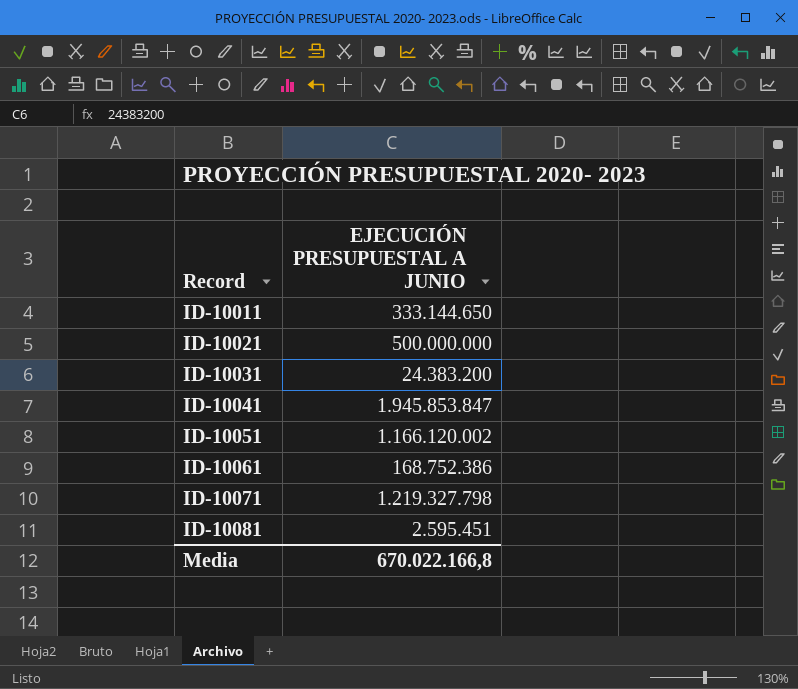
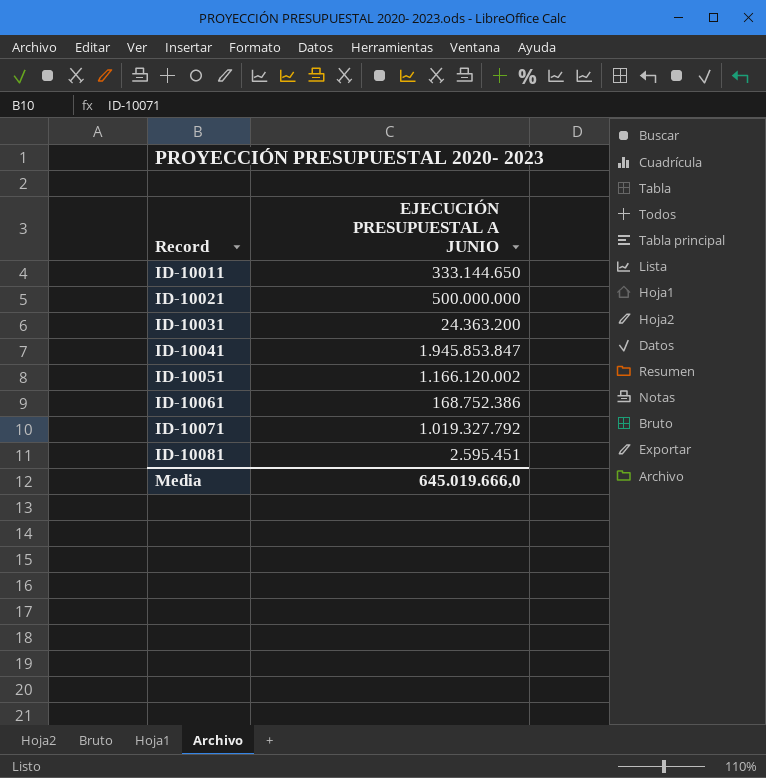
ID-10031 | EJECUCIÓN PRESUPUESTAL A JUNIO: 24.383.200 -> 24.363.200
ID-10071 | EJECUCIÓN PRESUPUESTAL A JUNIO: 1.219.327.798 -> 1.019.327.792
Media | EJECUCIÓN PRESUPUESTAL A JUNIO: 670.022.166,8 -> 645.019.666,0

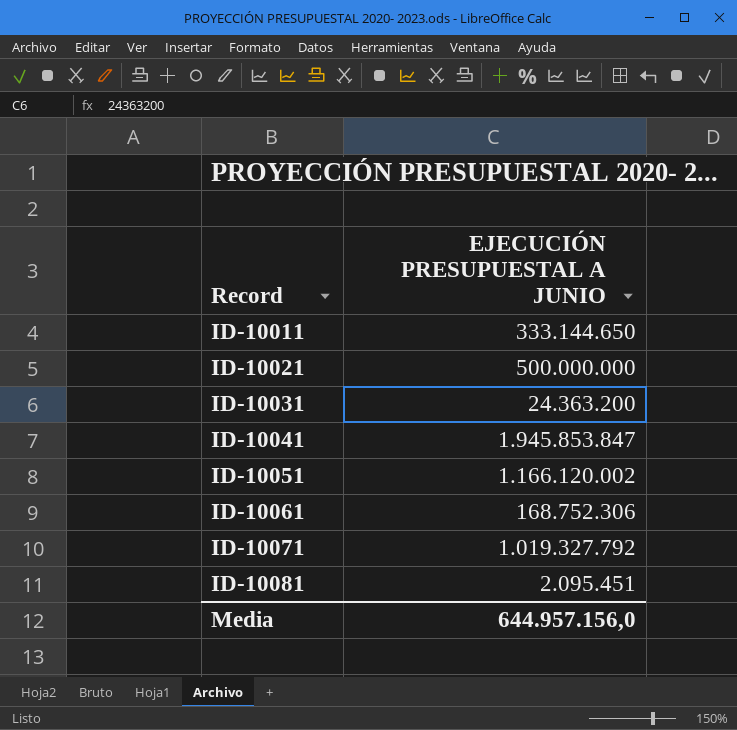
ID-10061 | EJECUCIÓN PRESUPUESTAL A JUNIO: 168.752.386 -> 168.752.306
ID-10081 | EJECUCIÓN PRESUPUESTAL A JUNIO: 2.595.451 -> 2.095.451
Media | EJECUCIÓN PRESUPUESTAL A JUNIO: 645.019.666,0 -> 644.957.156,0

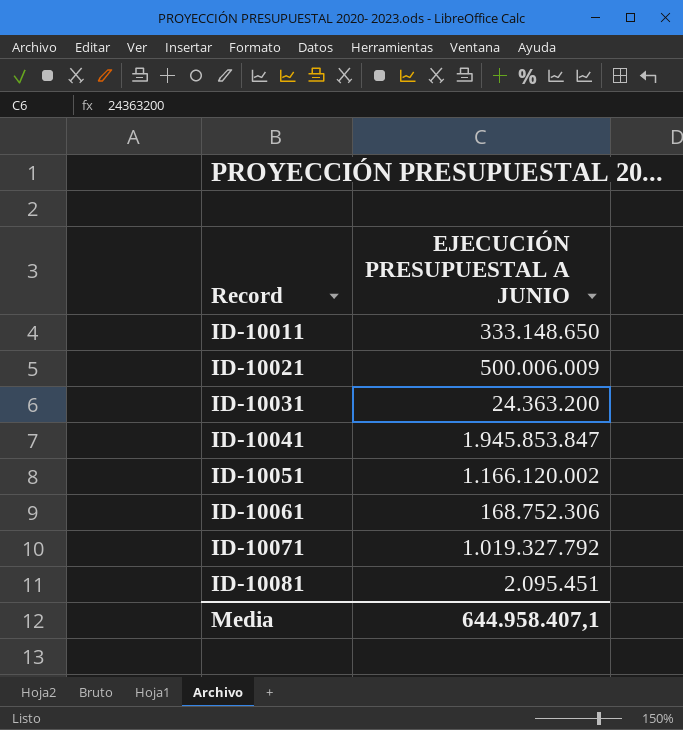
ID-10011 | EJECUCIÓN PRESUPUESTAL A JUNIO: 333.144.650 -> 333.148.650
ID-10021 | EJECUCIÓN PRESUPUESTAL A JUNIO: 500.000.000 -> 500.006.009
Media | EJECUCIÓN PRESUPUESTAL A JUNIO: 644.957.156,0 -> 644.958.407,1

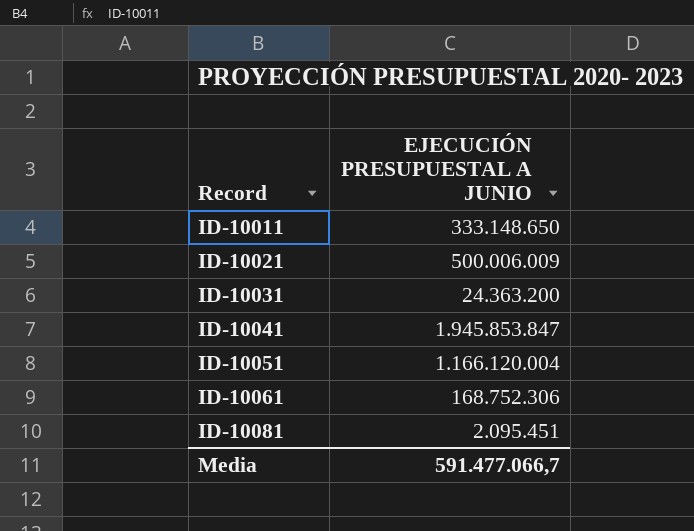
row ID-10071: 1.019.327.792 -> none
ID-10051 | EJECUCIÓN PRESUPUESTAL A JUNIO: 1.166.120.002 -> 1.166.120.004
Media | EJECUCIÓN PRESUPUESTAL A JUNIO: 644.958.407,1 -> 591.477.066,7

